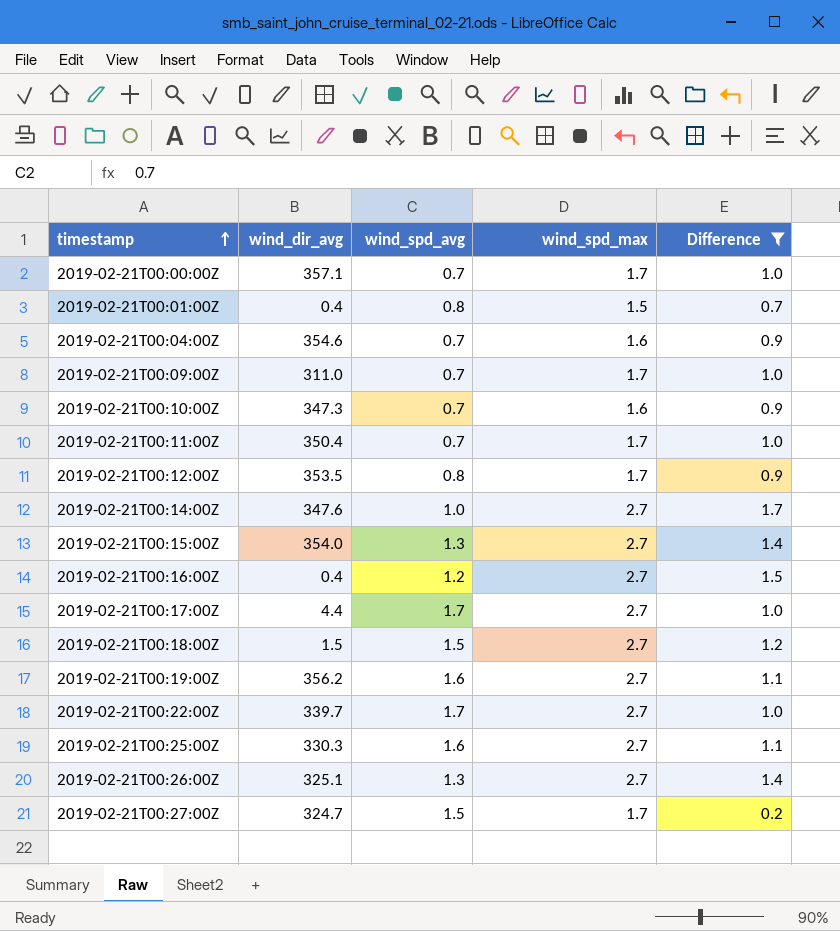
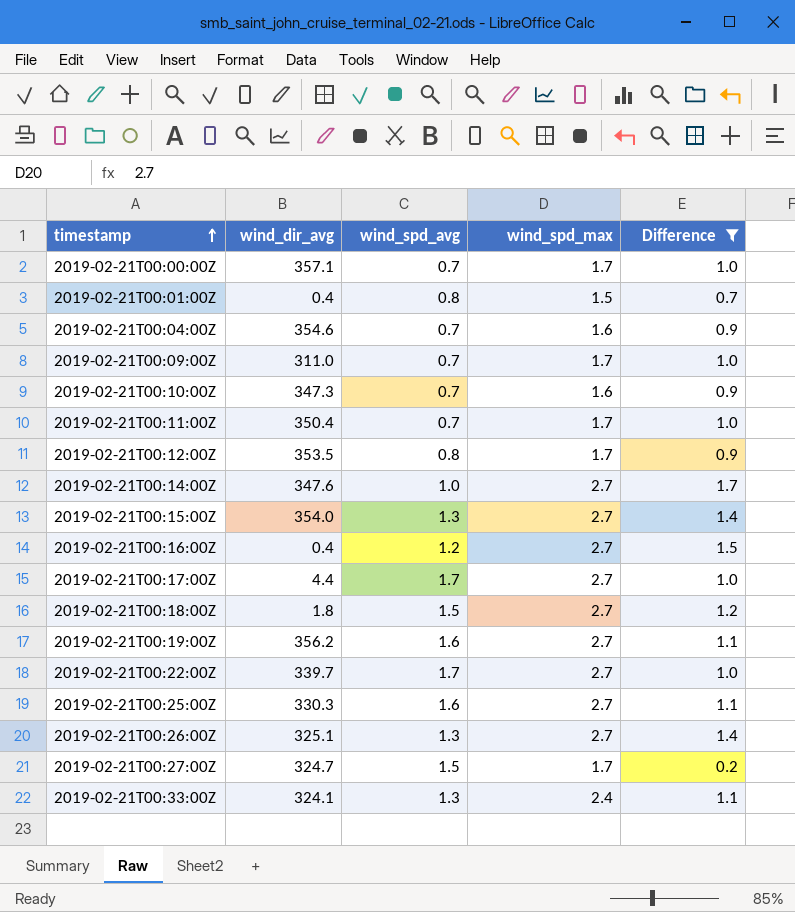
2019-02-21T00:18:00Z | wind_dir_avg: 1.5 -> 1.8
row 2019-02-21T00:33:00Z: none -> 324.1 | 1.3 | 2.4 | 1.1

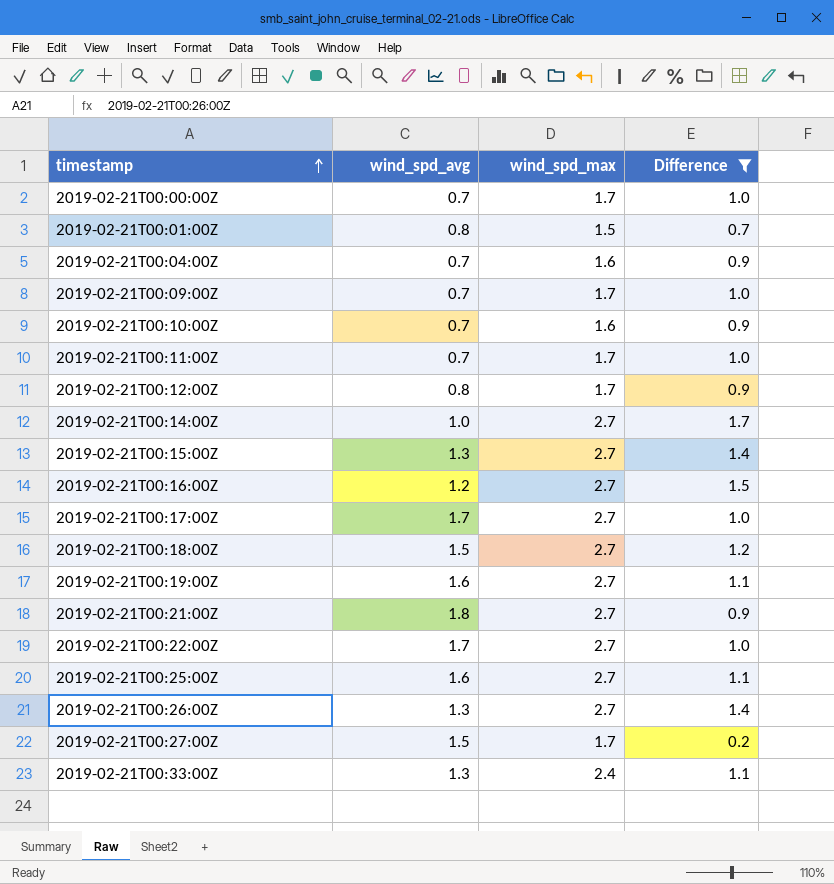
column wind_dir_avg | position: 2 -> none
row 2019-02-21T00:21:00Z: none -> 1.8 | 2.7 | 0.9

